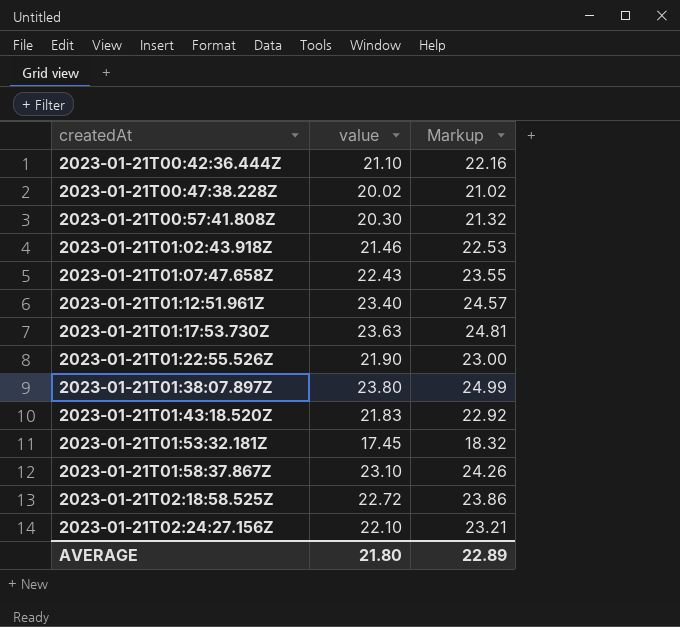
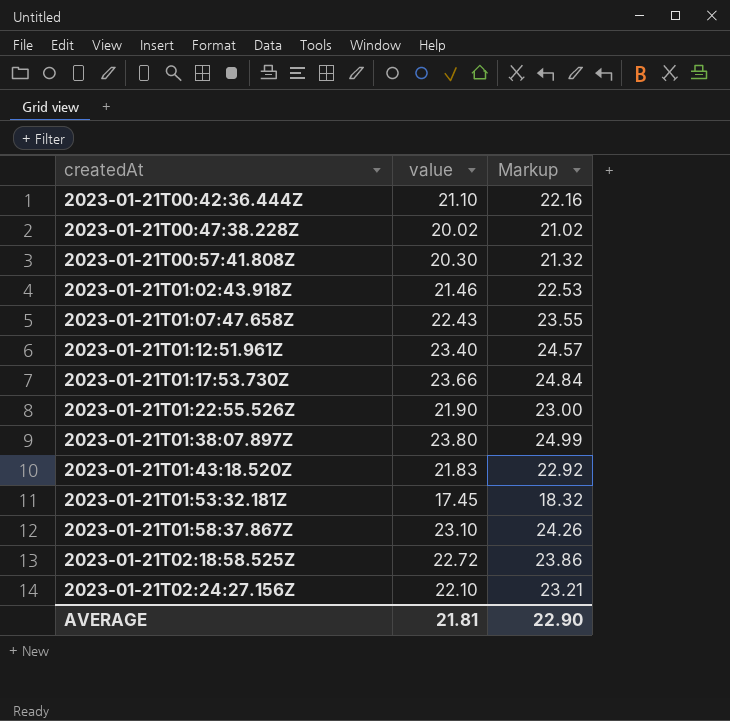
2023-01-21T01:17:53.730Z | value: 23.63 -> 23.66
2023-01-21T01:17:53.730Z | Markup: 24.81 -> 24.84
AVERAGE | value: 21.80 -> 21.81
AVERAGE | Markup: 22.89 -> 22.90

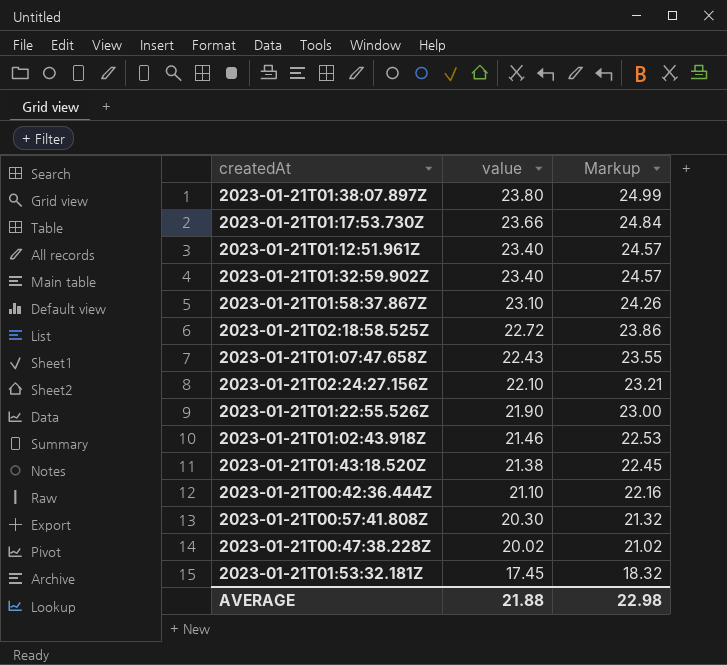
row order: createdAt ascending -> value descending
row 2023-01-21T01:32:59.902Z: none -> 23.40 | 24.57
2023-01-21T01:43:18.520Z | value: 21.83 -> 21.38
2023-01-21T01:43:18.520Z | Markup: 22.92 -> 22.45
AVERAGE | value: 21.81 -> 21.88
AVERAGE | Markup: 22.90 -> 22.98

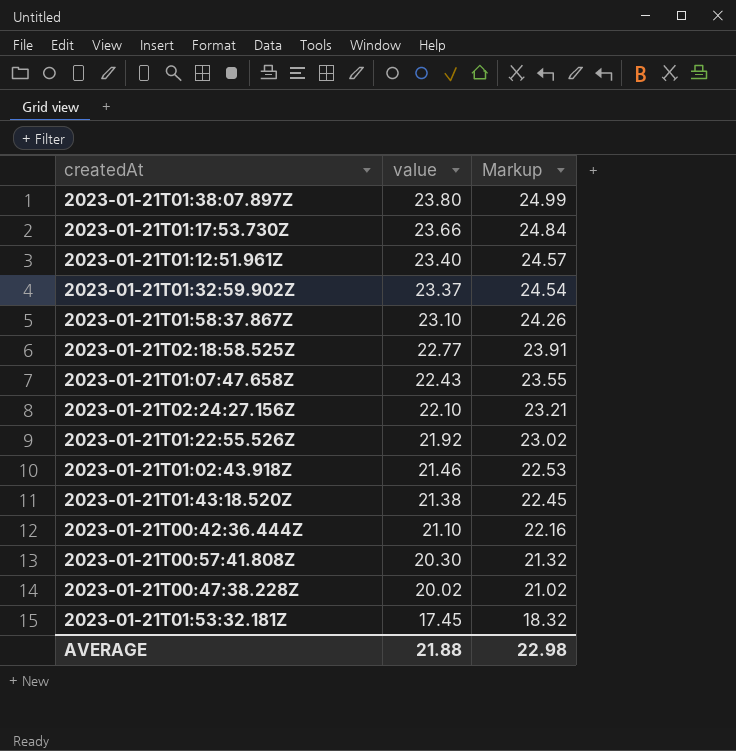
2023-01-21T01:32:59.902Z | value: 23.40 -> 23.37
2023-01-21T01:32:59.902Z | Markup: 24.57 -> 24.54
2023-01-21T02:18:58.525Z | value: 22.72 -> 22.77
2023-01-21T02:18:58.525Z | Markup: 23.86 -> 23.91
2023-01-21T01:22:55.526Z | value: 21.90 -> 21.92
2023-01-21T01:22:55.526Z | Markup: 23.00 -> 23.02

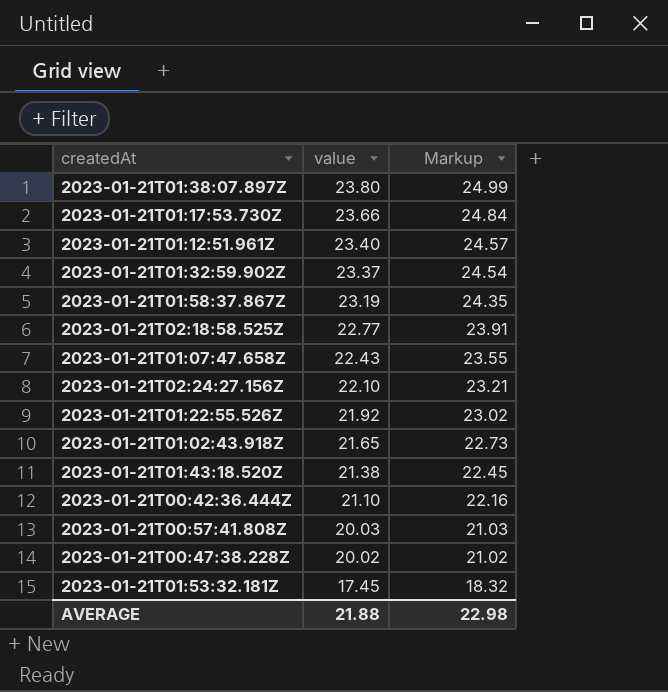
2023-01-21T01:58:37.867Z | value: 23.10 -> 23.19
2023-01-21T01:58:37.867Z | Markup: 24.26 -> 24.35
2023-01-21T01:02:43.918Z | value: 21.46 -> 21.65
2023-01-21T01:02:43.918Z | Markup: 22.53 -> 22.73
2023-01-21T00:57:41.808Z | value: 20.30 -> 20.03
2023-01-21T00:57:41.808Z | Markup: 21.32 -> 21.03

